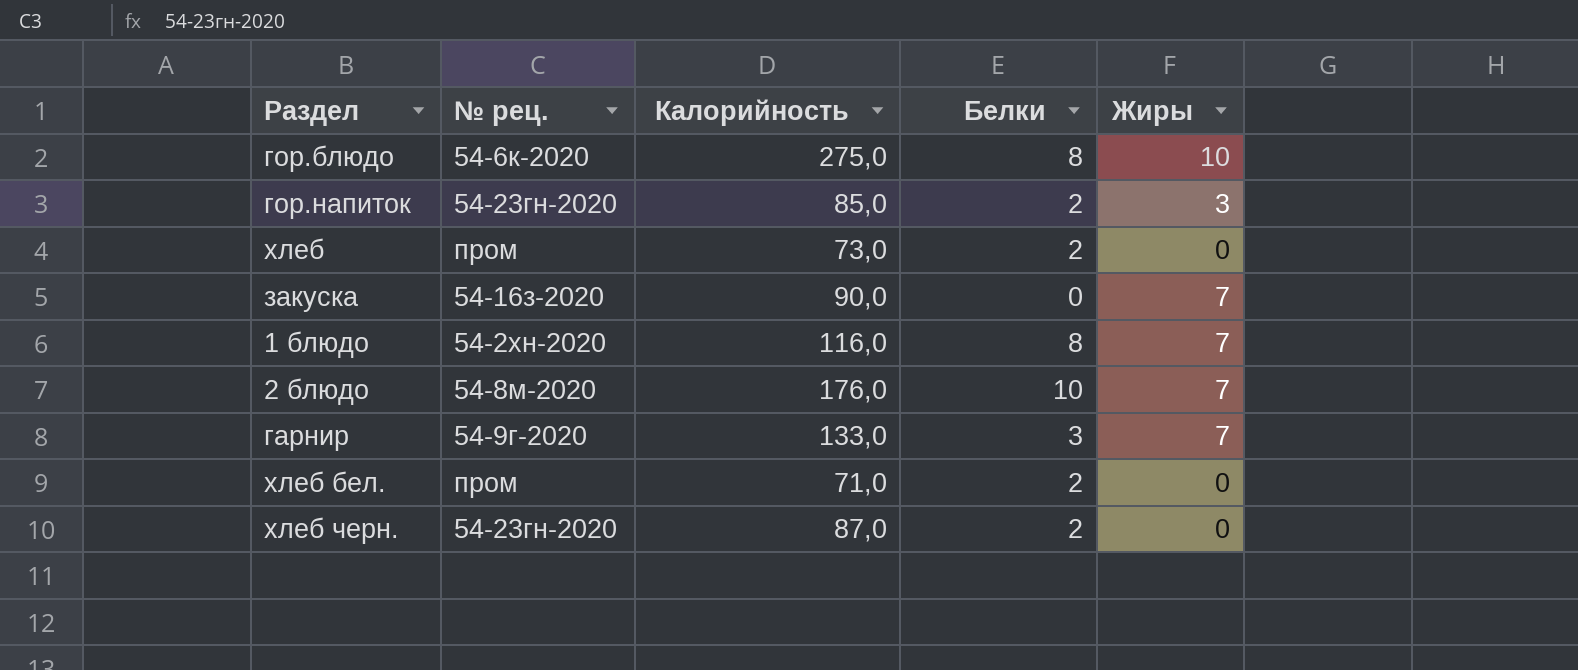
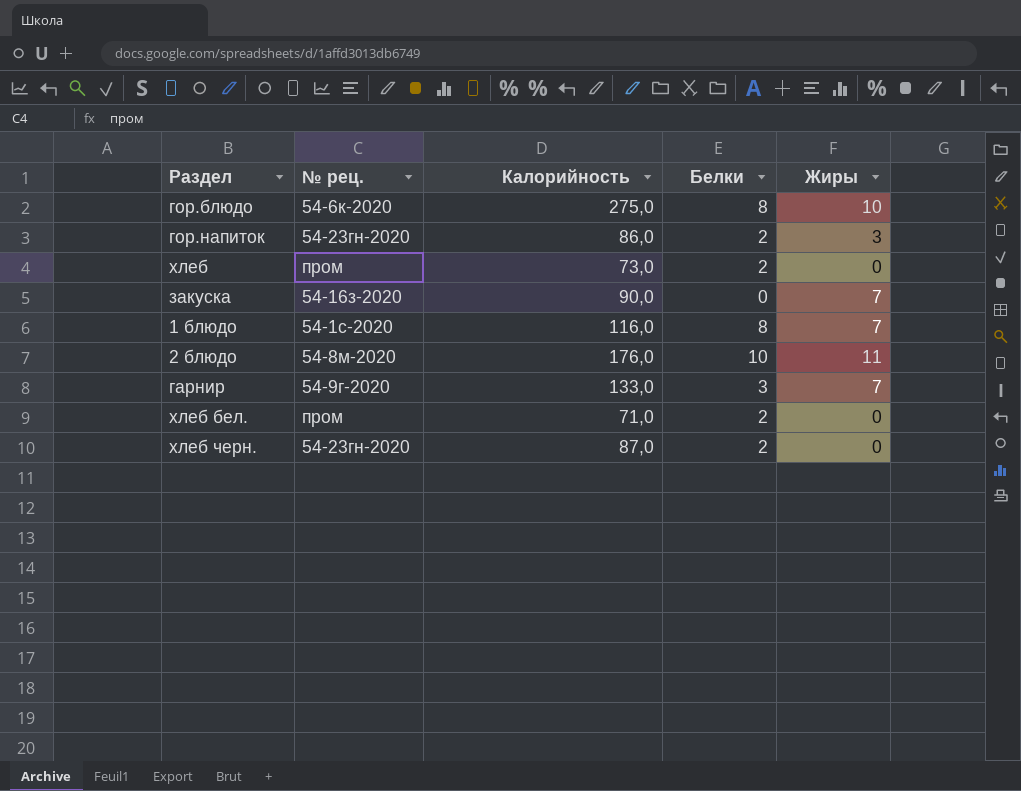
гор.напиток | Калорийность: 85,0 -> 86,0
1 блюдо | № рец.: 54-2хн-2020 -> 54-1с-2020
2 блюдо | Жиры: 7 -> 11

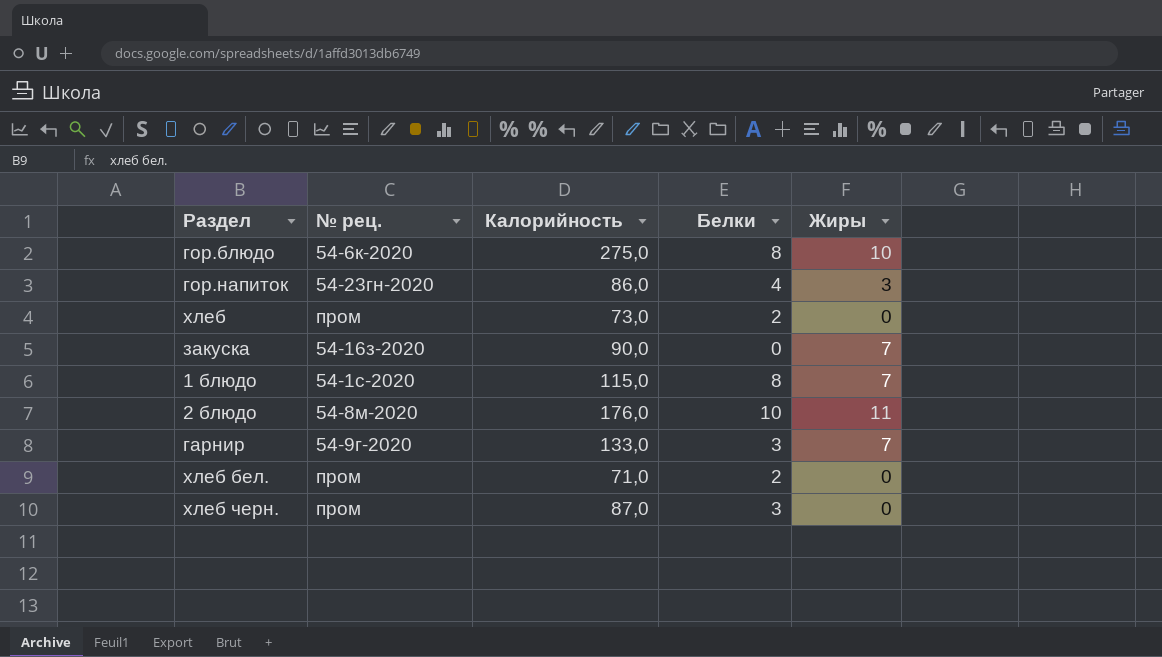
гор.напиток | Белки: 2 -> 4
1 блюдо | Калорийность: 116,0 -> 115,0
хлеб черн. | № рец.: 54-23гн-2020 -> пром
хлеб черн. | Белки: 2 -> 3

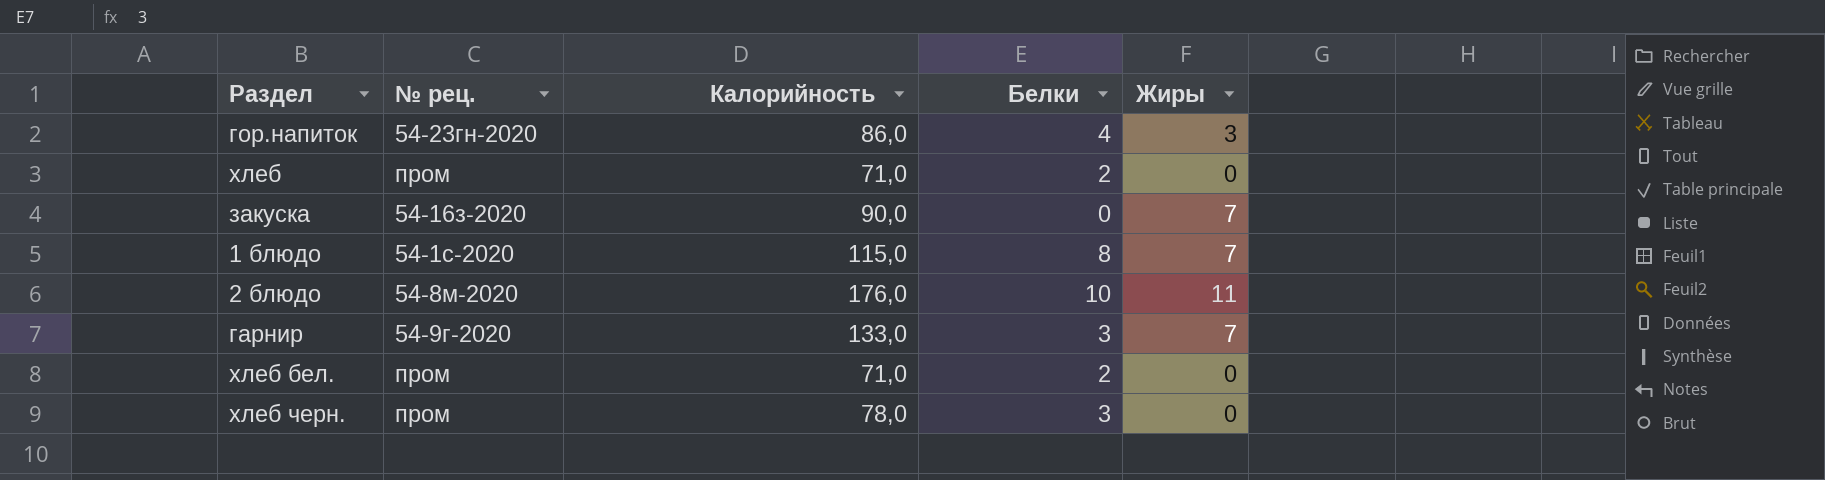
row гор.блюдо: 54-6к-2020 | 275,0 | 8 | 10 -> none
хлеб | Калорийность: 73,0 -> 71,0
хлеб черн. | Калорийность: 87,0 -> 78,0

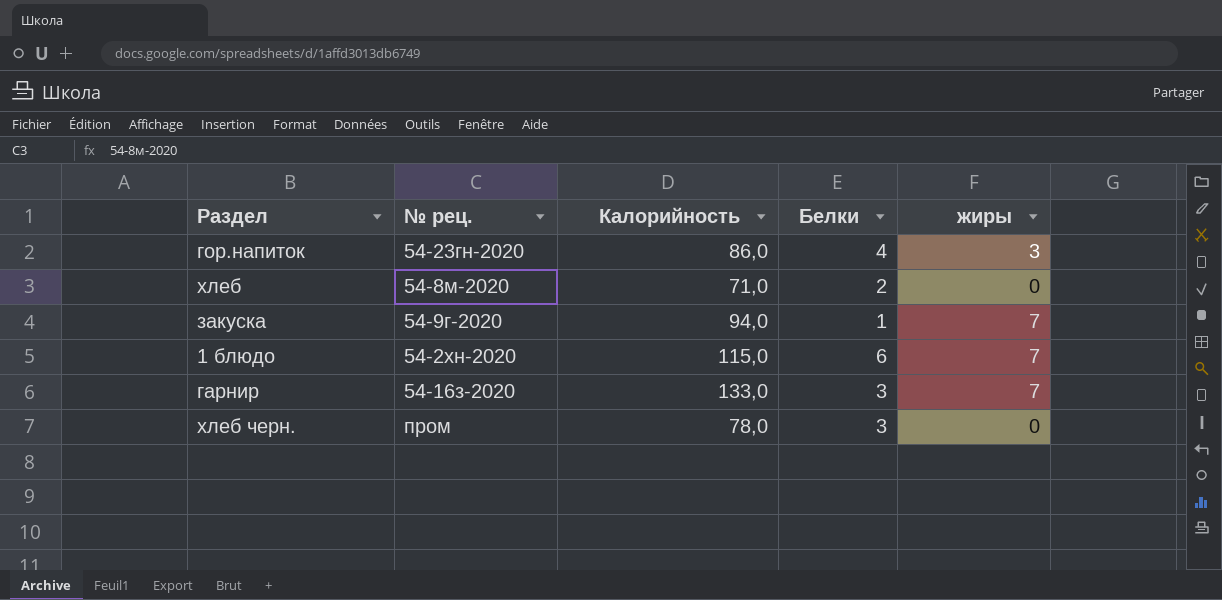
column name: Жиры -> жиры
row 2 блюдо: 54-8м-2020 | 176,0 | 10 | 11 -> none
row хлеб бел.: пром | 71,0 | 2 | 0 -> none
хлеб | № рец.: пром -> 54-8м-2020
закуска | № рец.: 54-16з-2020 -> 54-9г-2020
закуска | Калорийность: 90,0 -> 94,0
закуска | Белки: 0 -> 1
1 блюдо | № рец.: 54-1с-2020 -> 54-2хн-2020
1 блюдо | Белки: 8 -> 6
гарнир | № рец.: 54-9г-2020 -> 54-16з-2020

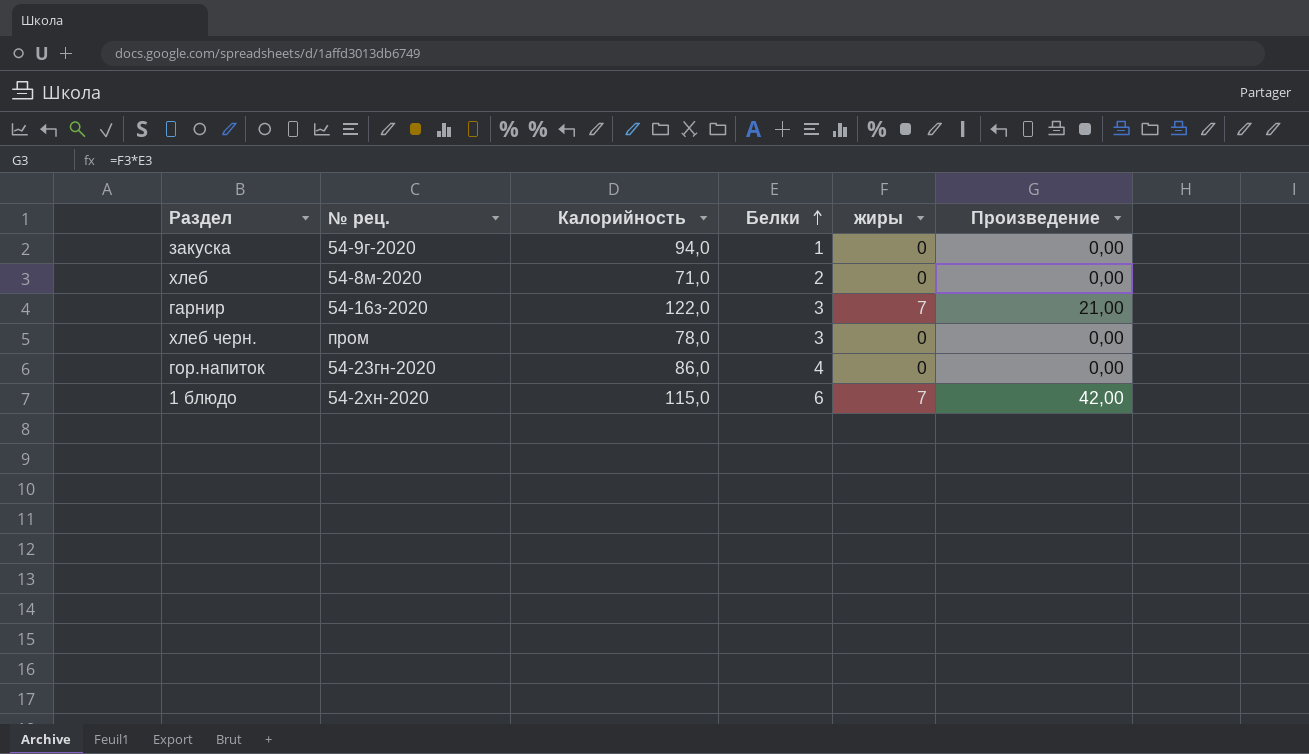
row order: none -> Белки ascending
column Произведение | formula: none -> [Белки] * [жиры]
закуска | жиры: 7 -> 0
гарнир | Калорийность: 133,0 -> 122,0
гор.напиток | жиры: 3 -> 0

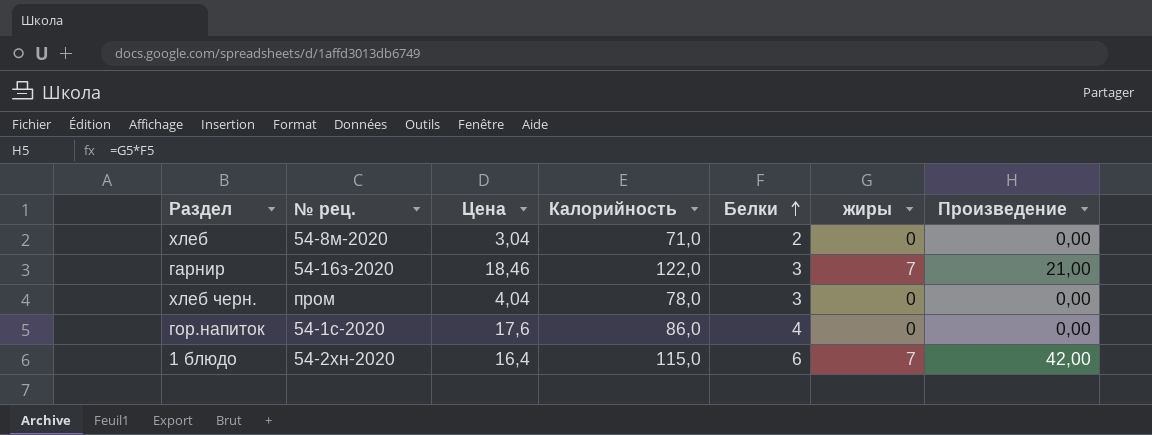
column Цена | position: none -> 3
row закуска: 54-9г-2020 | 94,0 | 1 | 0 | 0,00 -> none
гор.напиток | № рец.: 54-23гн-2020 -> 54-1с-2020

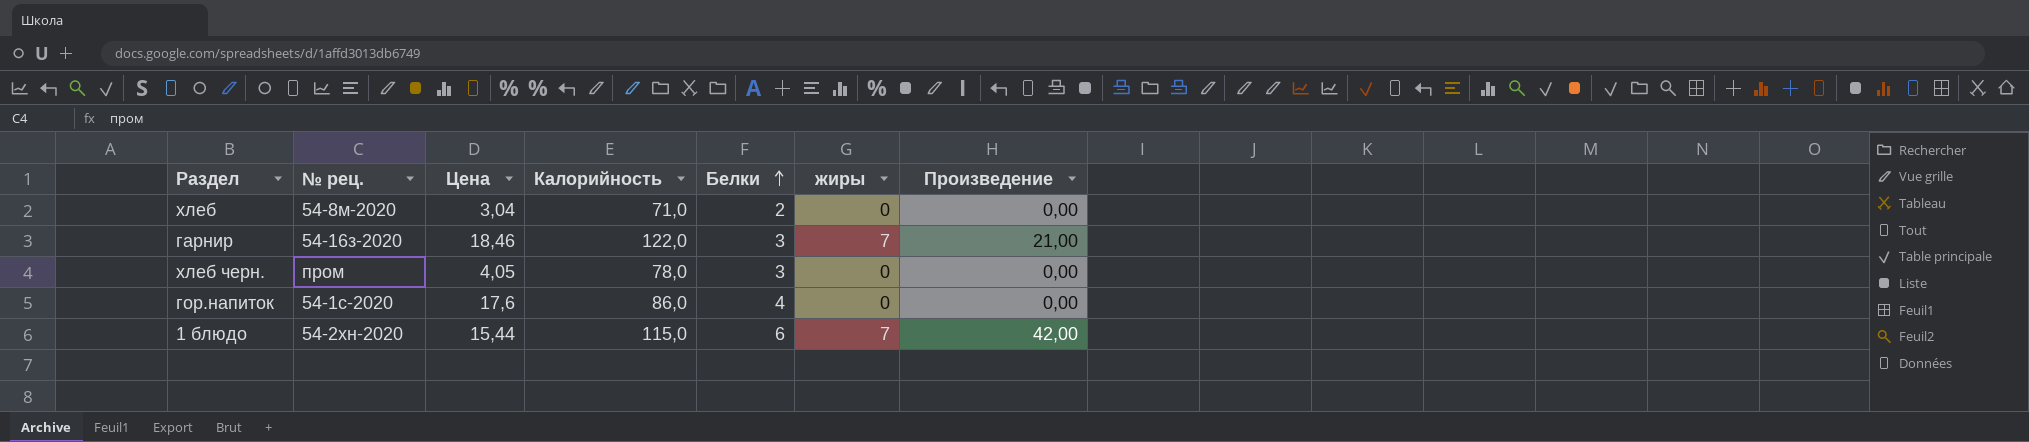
хлеб черн. | Цена: 4,04 -> 4,05
1 блюдо | Цена: 16,4 -> 15,44

